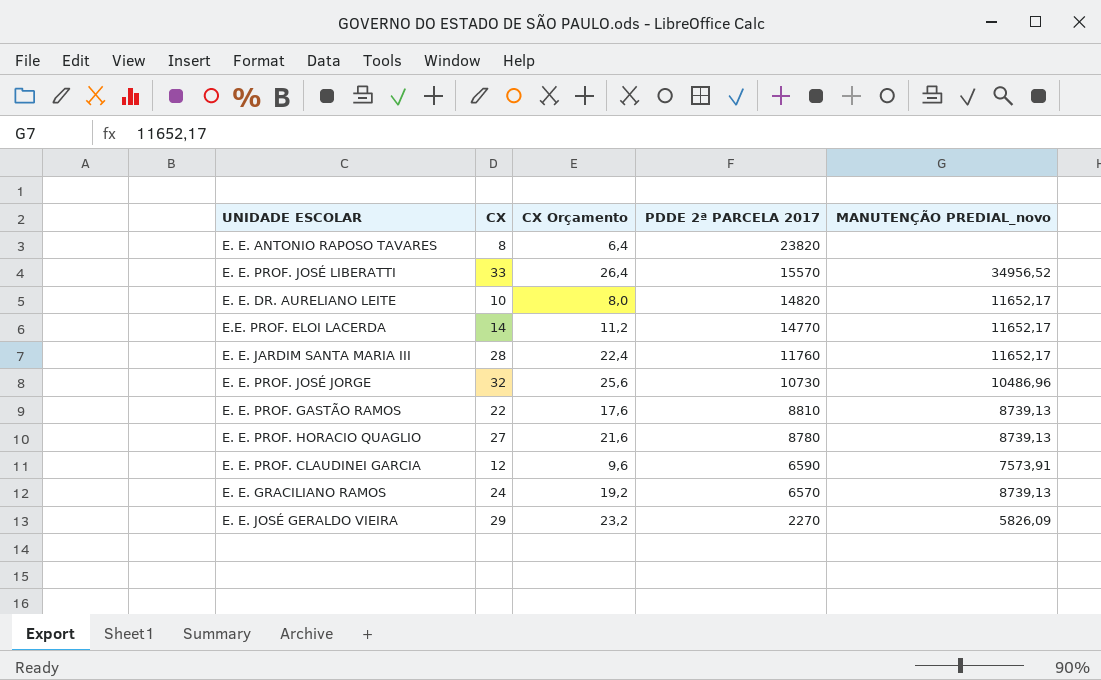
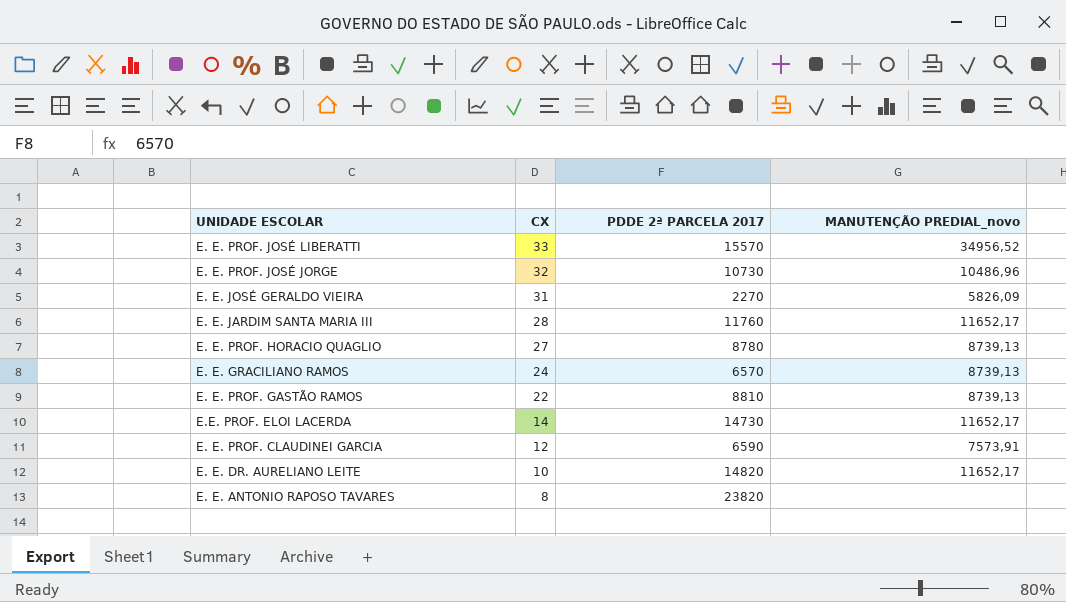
row order: PDDE 2ª PARCELA 2017 descending -> CX descending
column CX Orçamento | formula: [CX] * 0,8 -> none
E. E. JOSÉ GERALDO VIEIRA | CX: 29 -> 31
E.E. PROF. ELOI LACERDA | PDDE 2ª PARCELA 2017: 14770 -> 14730

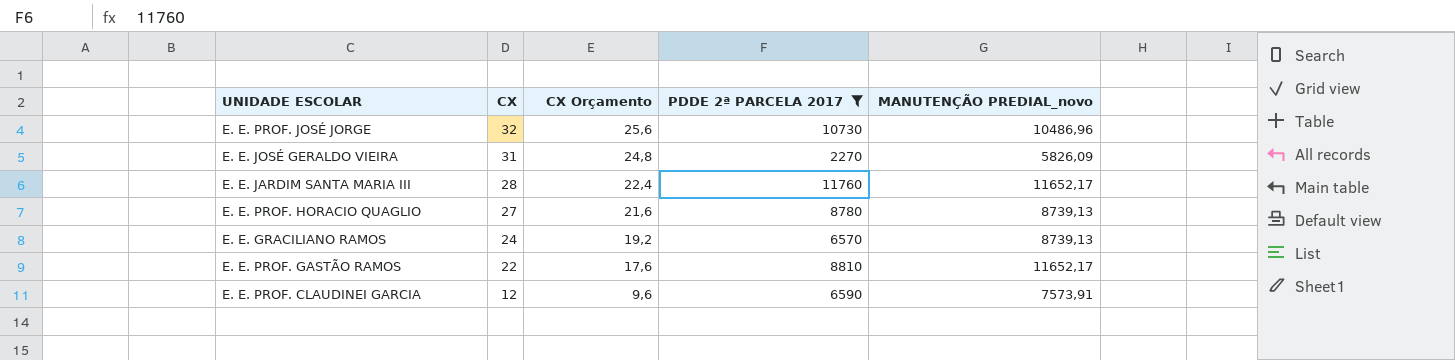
filter: none -> PDDE 2ª PARCELA 2017 <= 11760
column CX Orçamento | formula: none -> [CX] * 0,8
E. E. PROF. GASTÃO RAMOS | MANUTENÇÃO PREDIAL_novo: 8739,13 -> 11652,17

